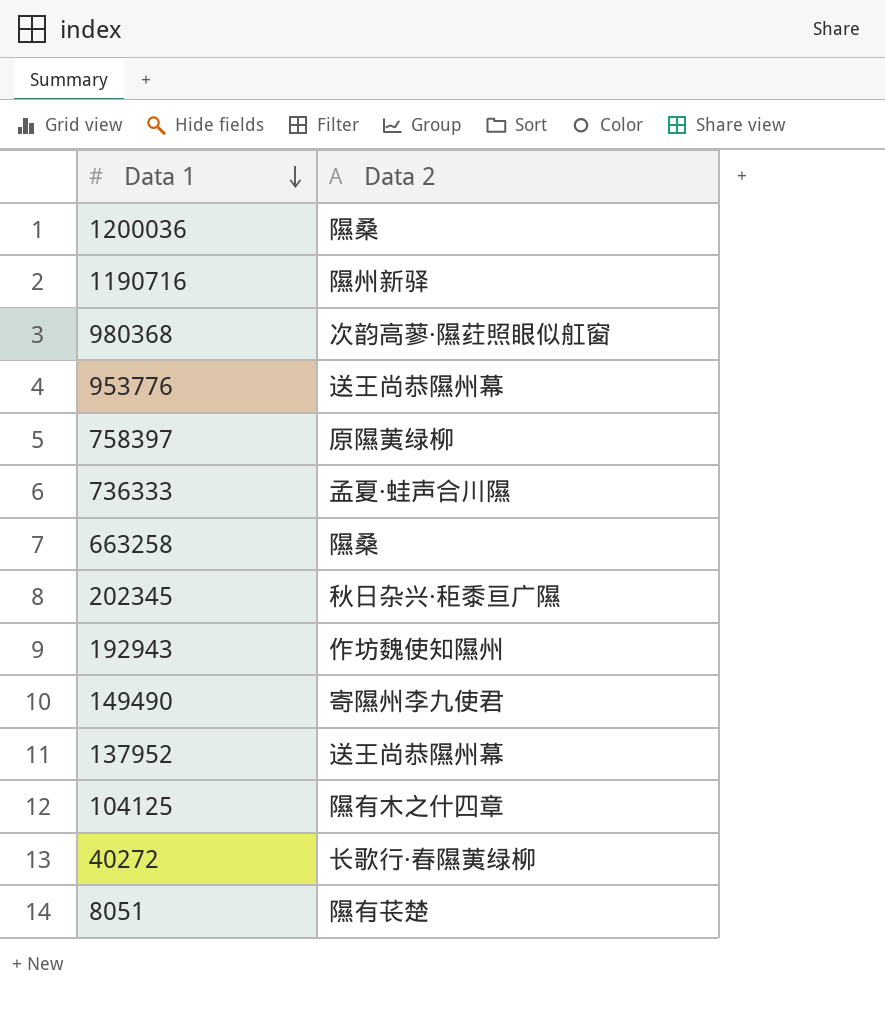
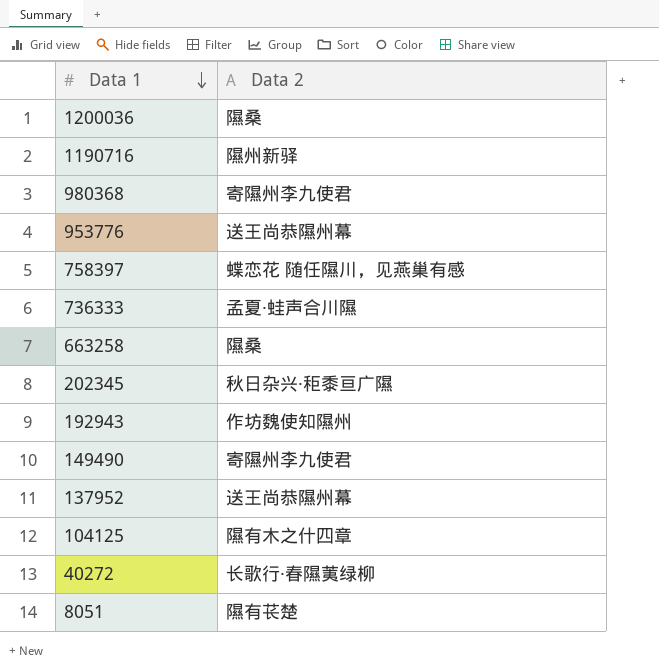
980368 | Data 2: 次韵高蓼·隰荭照眼似舡窗 -> 寄隰州李九使君
758397 | Data 2: 原隰荑绿柳 -> 蝶恋花 随任隰川，见燕巢有感

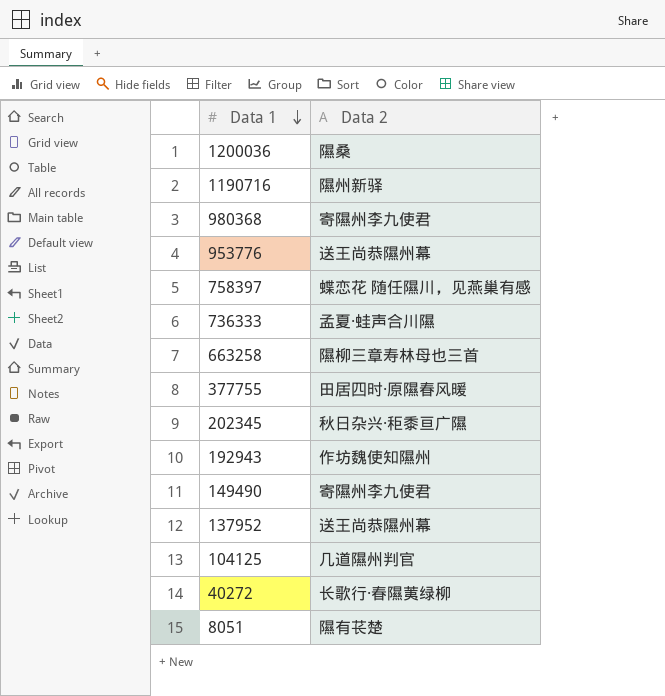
663258 | Data 2: 隰桑 -> 隰柳三章寿林母也三首
row 377755: none -> 田居四时·原隰春风暖
104125 | Data 2: 隰有木之什四章 -> 几道隰州判官

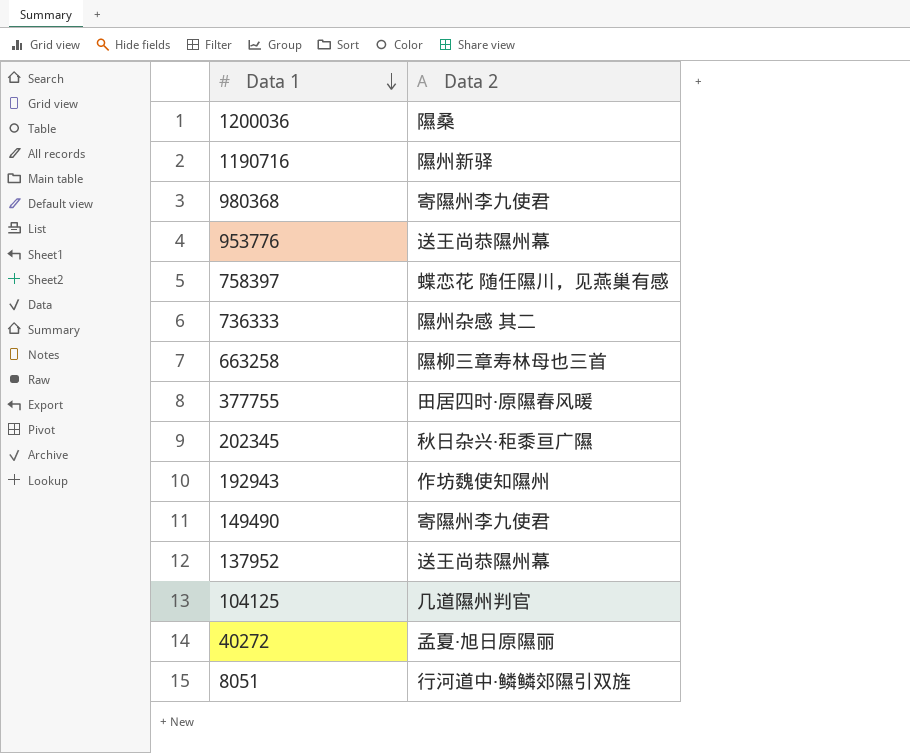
736333 | Data 2: 孟夏·蛙声合川隰 -> 隰州杂感 其二
40272 | Data 2: 长歌行·春隰荑绿柳 -> 孟夏·旭日原隰丽
8051 | Data 2: 隰有苌楚 -> 行河道中·鳞鳞郊隰引双旌

